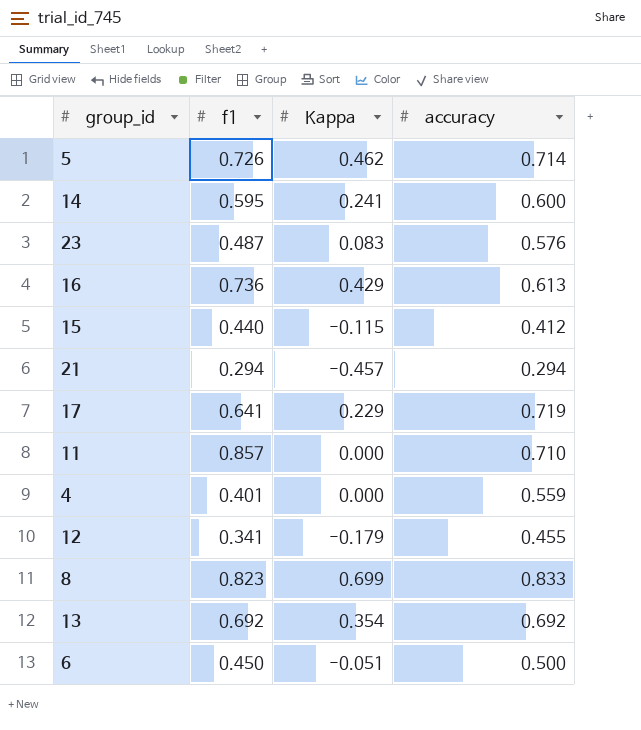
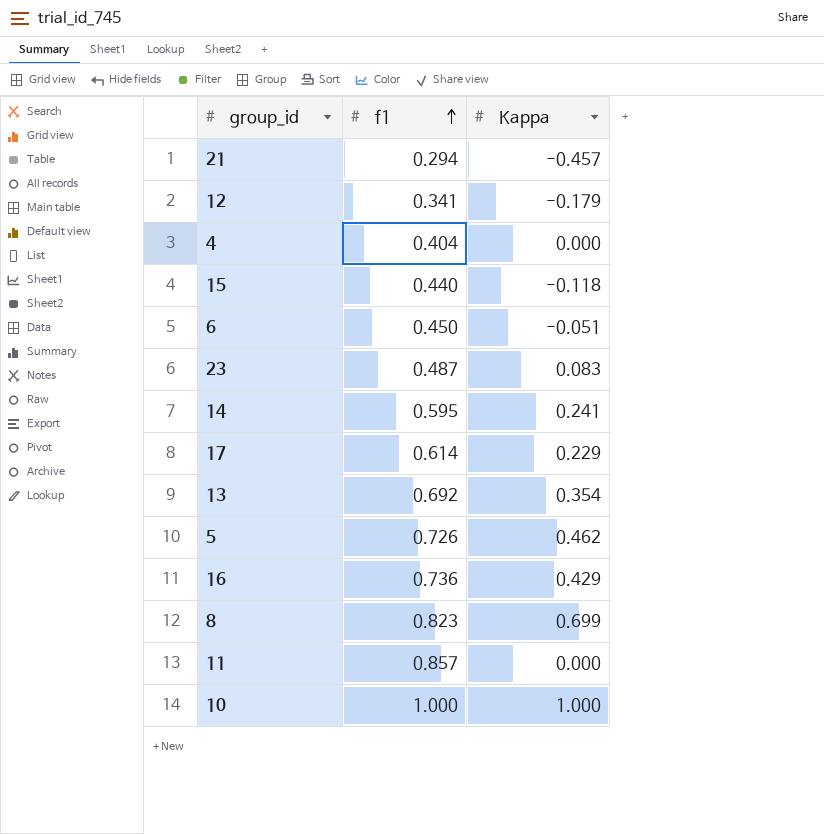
row order: none -> f1 ascending
column accuracy | position: 4 -> none
4 | f1: 0.401 -> 0.404
15 | Kappa: -0.115 -> -0.118
17 | f1: 0.641 -> 0.614
row 10: none -> 1.000 | 1.000

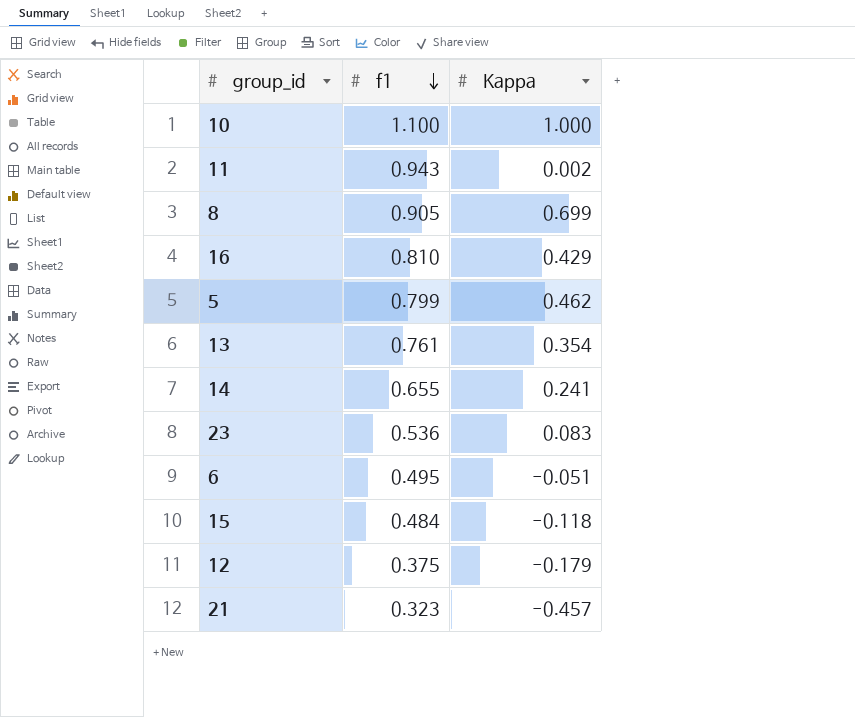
row order: f1 ascending -> f1 descending
row 4: 0.404 | 0.000 -> none
row 17: 0.614 | 0.229 -> none
10 | f1: 1.000 -> 1.100
11 | f1: 0.857 -> 0.943
11 | Kappa: 0.000 -> 0.002
8 | f1: 0.823 -> 0.905
16 | f1: 0.736 -> 0.810
5 | f1: 0.726 -> 0.799
13 | f1: 0.692 -> 0.761
14 | f1: 0.595 -> 0.655
23 | f1: 0.487 -> 0.536
6 | f1: 0.450 -> 0.495
15 | f1: 0.440 -> 0.484
12 | f1: 0.341 -> 0.375
21 | f1: 0.294 -> 0.323

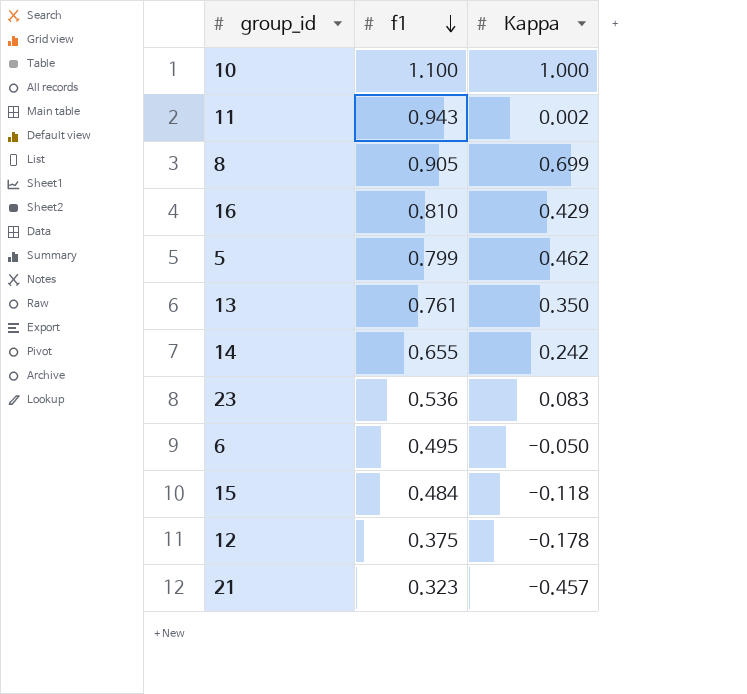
13 | Kappa: 0.354 -> 0.350
14 | Kappa: 0.241 -> 0.242
6 | Kappa: -0.051 -> -0.050
12 | Kappa: -0.179 -> -0.178

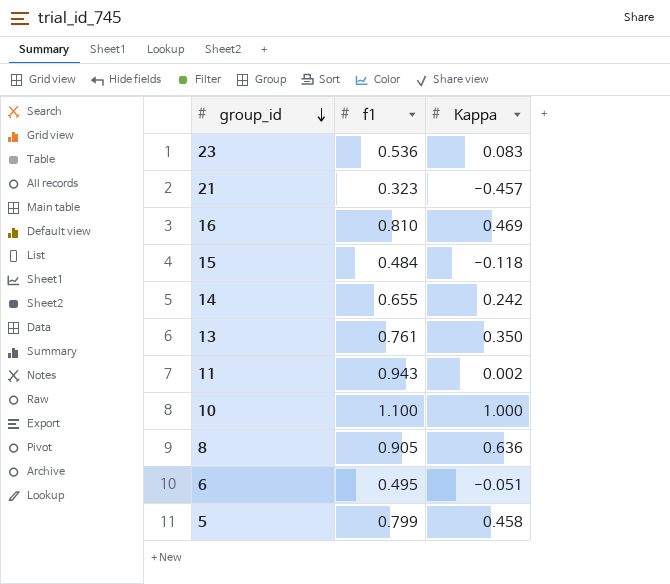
row order: f1 descending -> group_id descending
row 12: 0.375 | -0.178 -> none
16 | Kappa: 0.429 -> 0.469
8 | Kappa: 0.699 -> 0.636
6 | Kappa: -0.050 -> -0.051
5 | Kappa: 0.462 -> 0.458

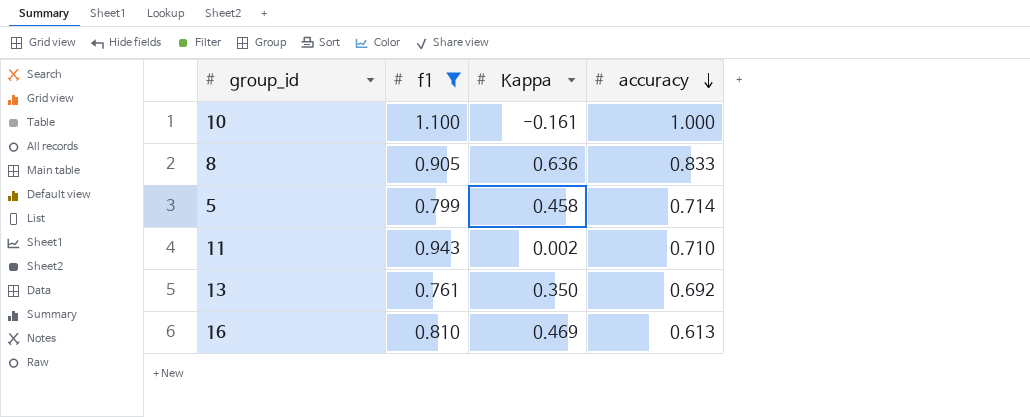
filter: none -> f1 >= 0.761
row order: group_id descending -> accuracy descending
column accuracy | position: none -> 4
10 | Kappa: 1.000 -> -0.161

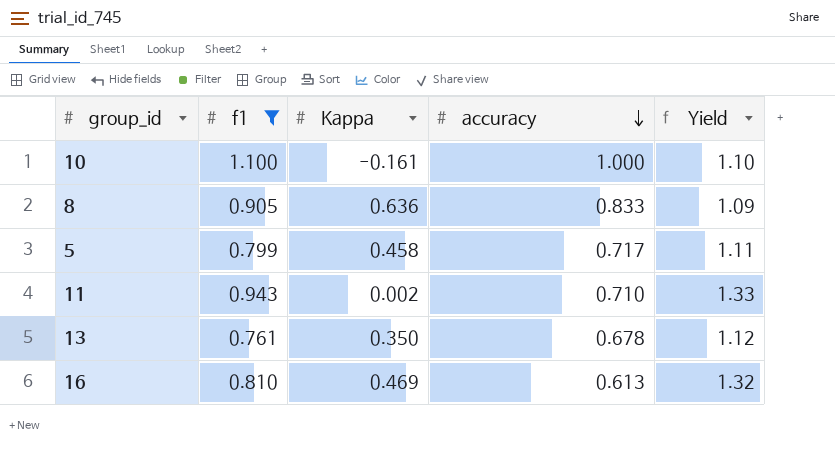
column Yield | formula: none -> [f1] / [accuracy]
5 | accuracy: 0.714 -> 0.717
13 | accuracy: 0.692 -> 0.678

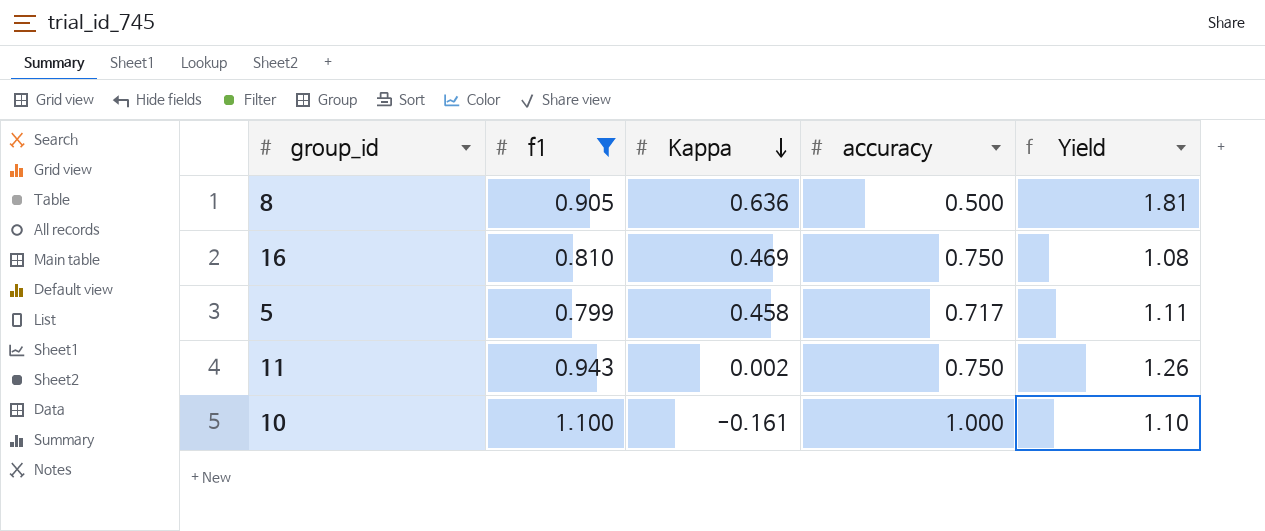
row order: accuracy descending -> Kappa descending
row 13: 0.761 | 0.350 | 0.678 | 1.12 -> none
8 | accuracy: 0.833 -> 0.500
8 | Yield: 1.09 -> 1.81
16 | accuracy: 0.613 -> 0.750
16 | Yield: 1.32 -> 1.08
11 | accuracy: 0.710 -> 0.750
11 | Yield: 1.33 -> 1.26

